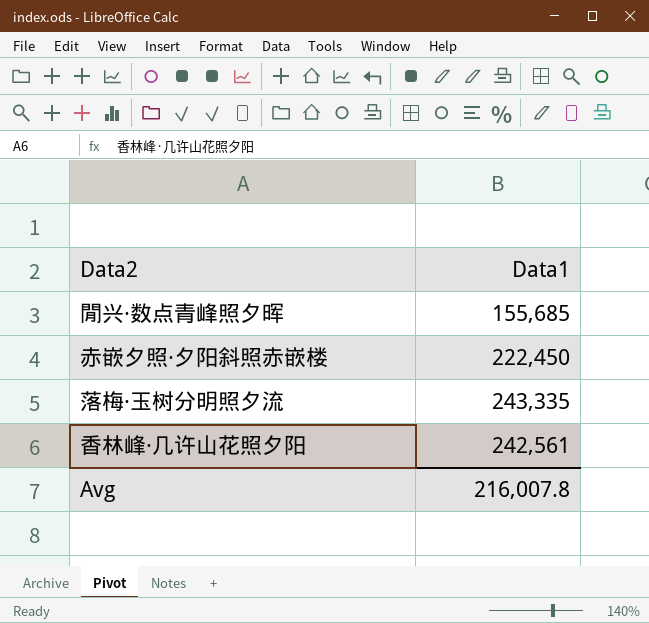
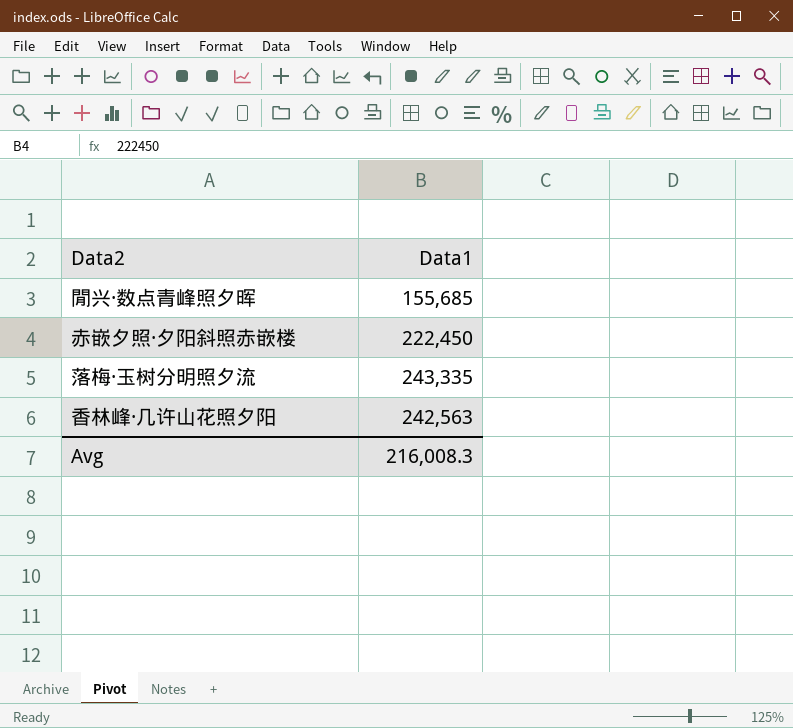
香林峰·几许山花照夕阳 | Data1: 242,561 -> 242,563
Avg | Data1: 216,007.8 -> 216,008.3

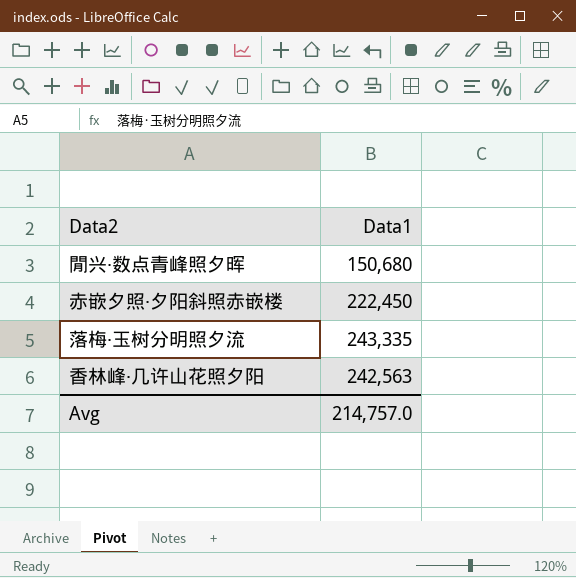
閒兴·数点青峰照夕晖 | Data1: 155,685 -> 150,680
Avg | Data1: 216,008.3 -> 214,757.0

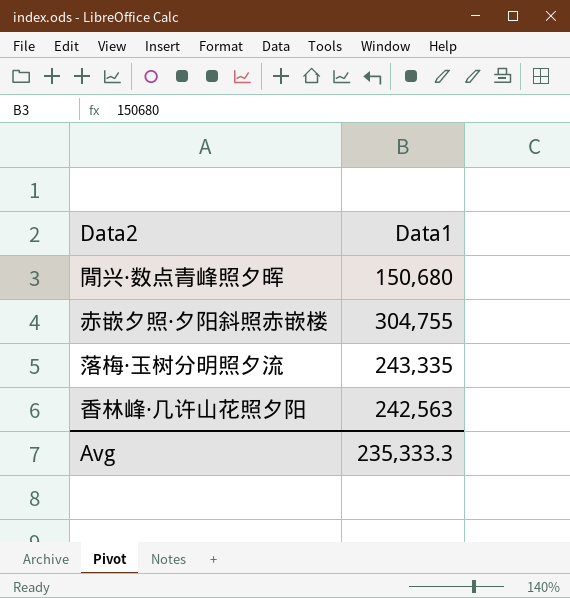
赤嵌夕照·夕阳斜照赤嵌楼 | Data1: 222,450 -> 304,755
Avg | Data1: 214,757.0 -> 235,333.3

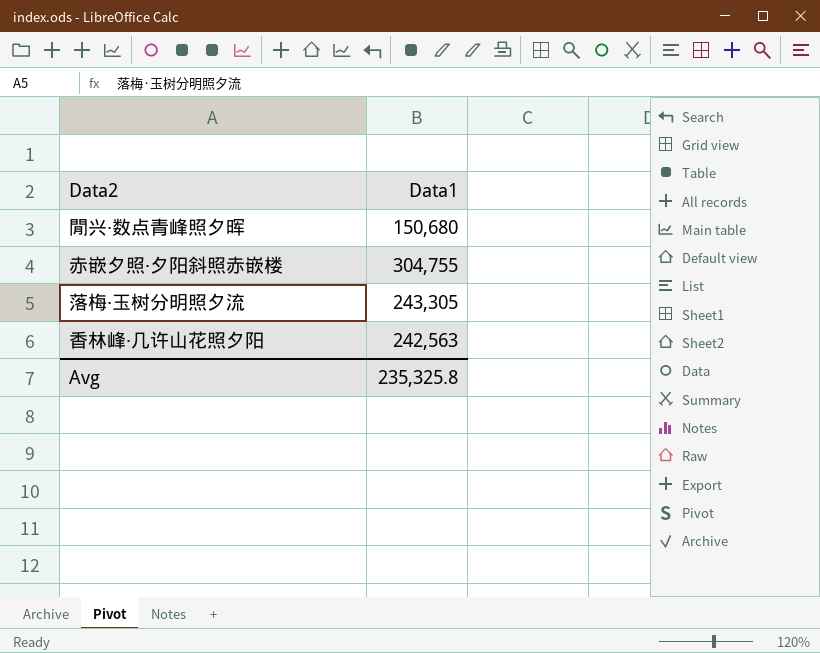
落梅·玉树分明照夕流 | Data1: 243,335 -> 243,305
Avg | Data1: 235,333.3 -> 235,325.8

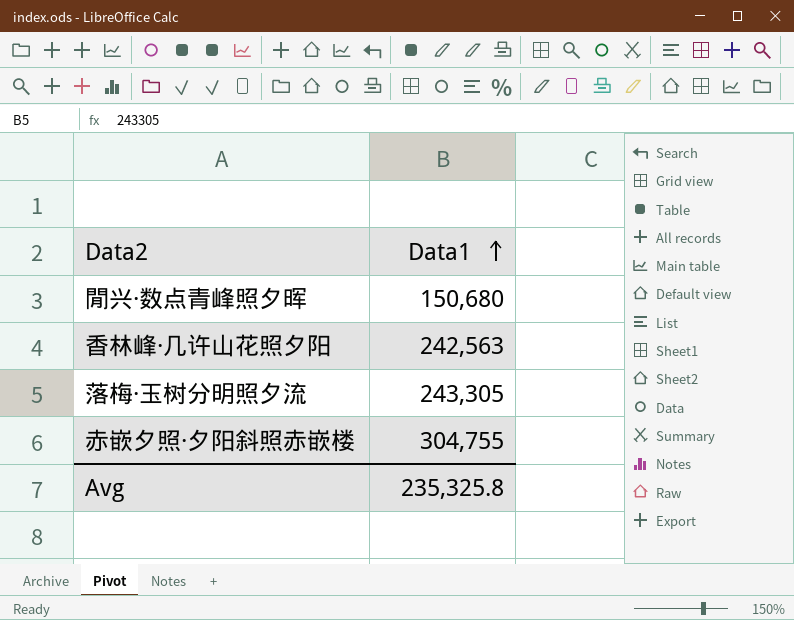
row order: none -> Data1 ascending

